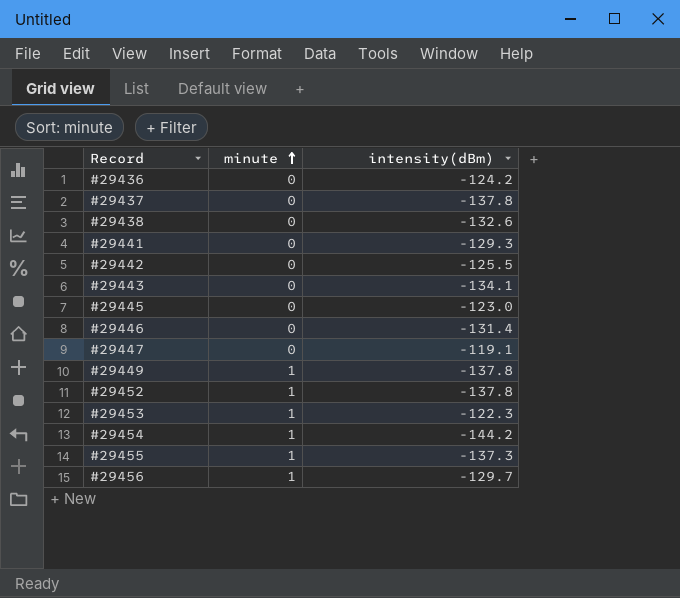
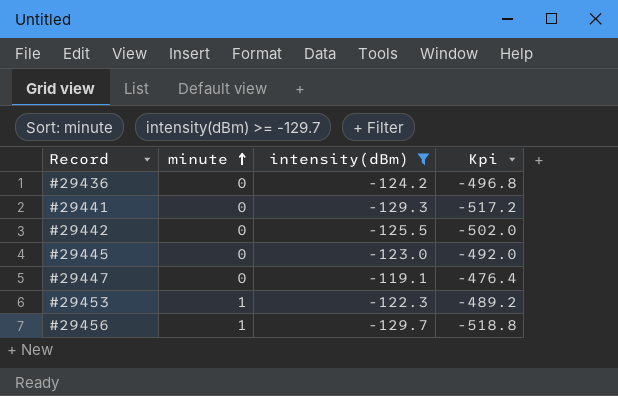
filter: none -> intensity(dBm) >= -129.7
column Kpi | formula: none -> [intensity(dBm)] * 4

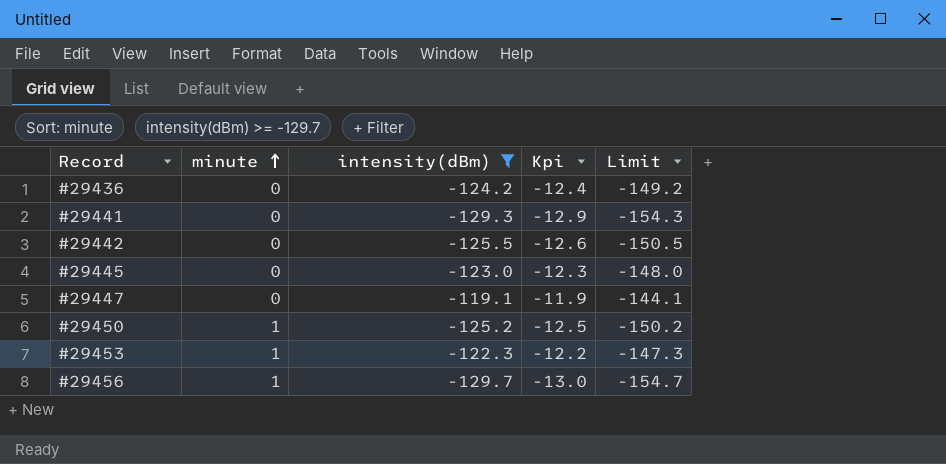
column Kpi | formula: [intensity(dBm)] * 4 -> [intensity(dBm)] * 0.1
column Limit | formula: none -> [intensity(dBm)] - 25
row #29450: none -> 1 | -125.2 | -12.5 | -150.2

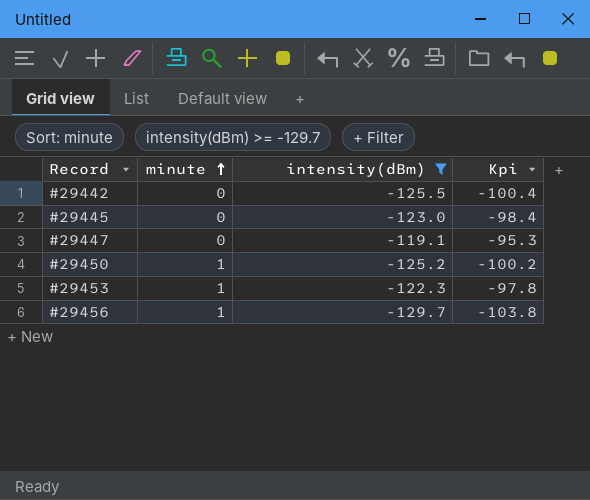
column Limit | formula: [intensity(dBm)] - 25 -> none
column Kpi | formula: [intensity(dBm)] * 0.1 -> [intensity(dBm)] * 0.8
row #29436: 0 | -124.2 | -12.4 | -149.2 -> none
row #29441: 0 | -129.3 | -12.9 | -154.3 -> none

